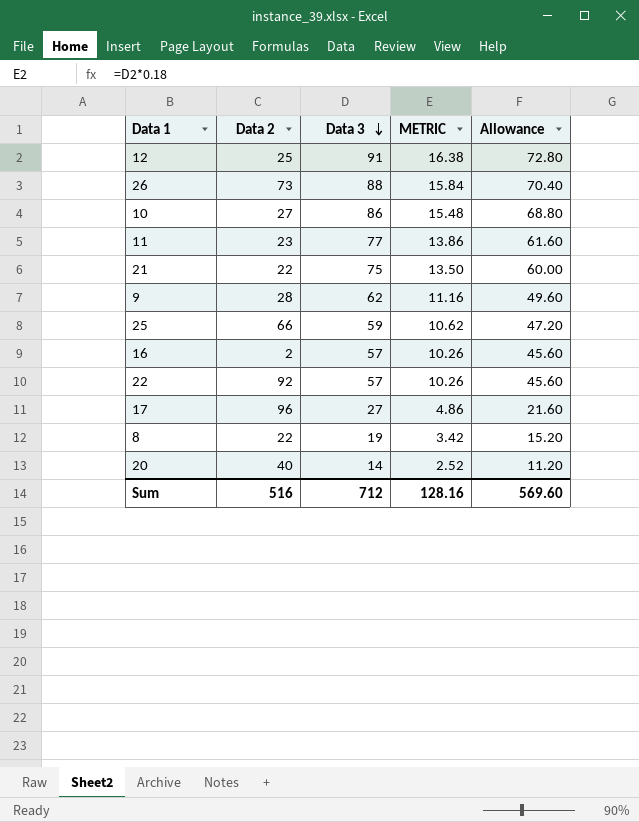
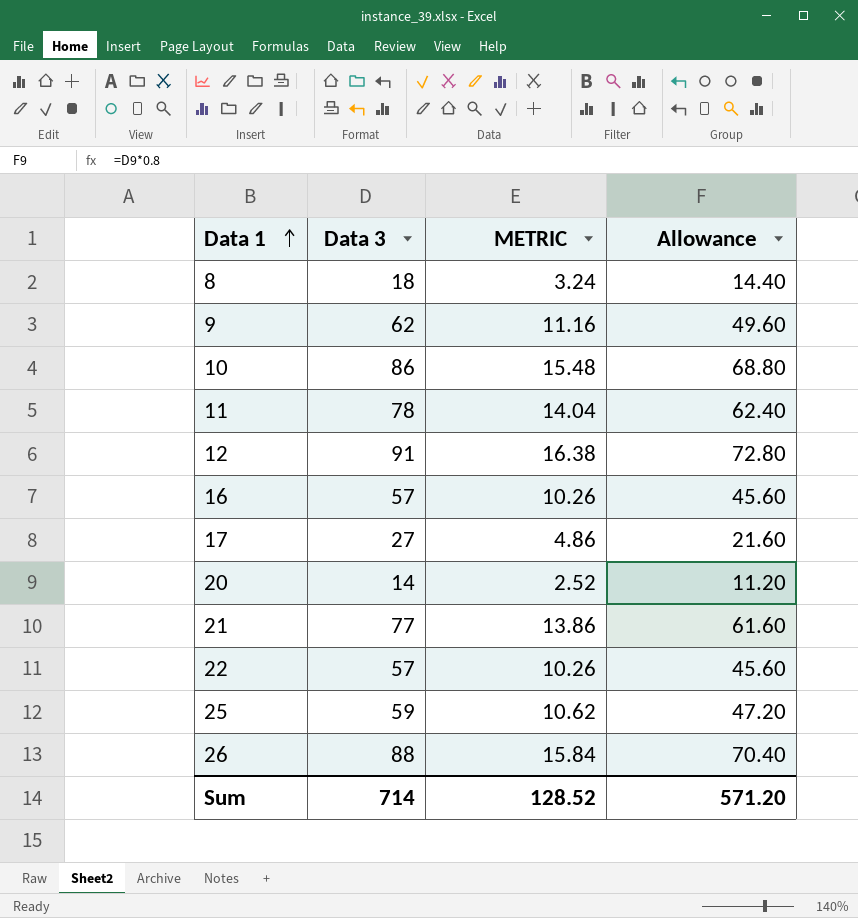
row order: Data 3 descending -> Data 1 ascending
column Data 2 | position: 2 -> none
8 | Data 3: 19 -> 18
8 | METRIC: 3.42 -> 3.24
8 | Allowance: 15.20 -> 14.40
11 | Data 3: 77 -> 78
11 | METRIC: 13.86 -> 14.04
11 | Allowance: 61.60 -> 62.40
21 | Data 3: 75 -> 77
21 | METRIC: 13.50 -> 13.86
21 | Allowance: 60.00 -> 61.60
Sum | Data 3: 712 -> 714
Sum | METRIC: 128.16 -> 128.52
Sum | Allowance: 569.60 -> 571.20

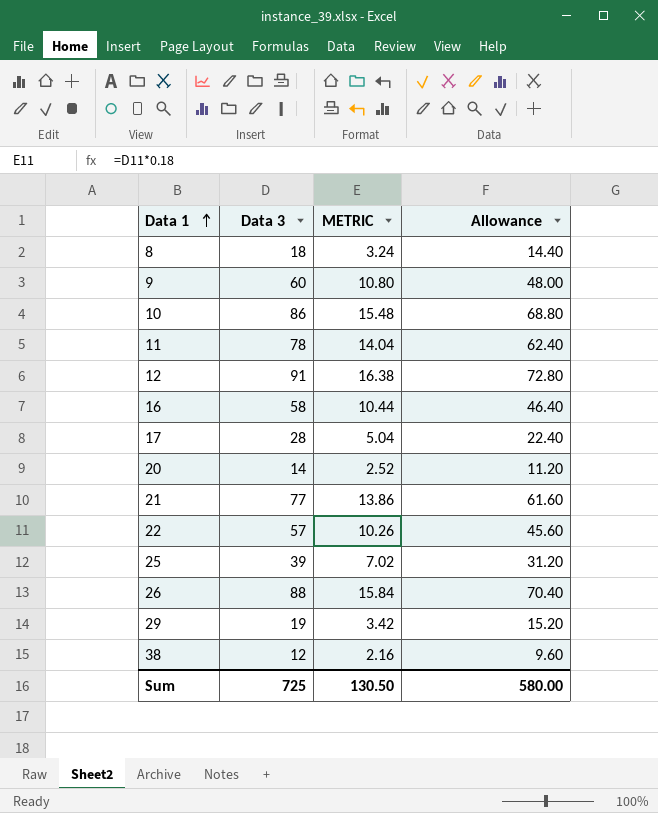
9 | Data 3: 62 -> 60
9 | METRIC: 11.16 -> 10.80
9 | Allowance: 49.60 -> 48.00
16 | Data 3: 57 -> 58
16 | METRIC: 10.26 -> 10.44
16 | Allowance: 45.60 -> 46.40
17 | Data 3: 27 -> 28
17 | METRIC: 4.86 -> 5.04
17 | Allowance: 21.60 -> 22.40
25 | Data 3: 59 -> 39
25 | METRIC: 10.62 -> 7.02
25 | Allowance: 47.20 -> 31.20
row 29: none -> 19 | 3.42 | 15.20
row 38: none -> 12 | 2.16 | 9.60
Sum | Data 3: 714 -> 725
Sum | METRIC: 128.52 -> 130.50
Sum | Allowance: 571.20 -> 580.00

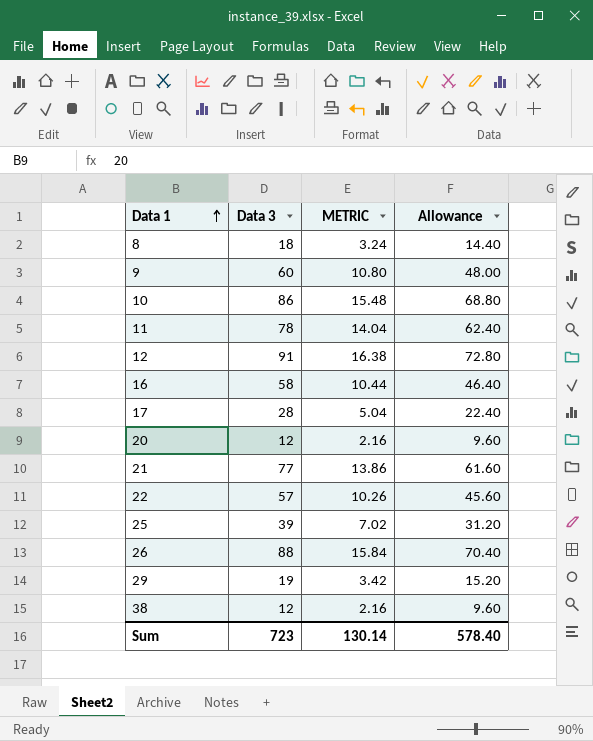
20 | Data 3: 14 -> 12
20 | METRIC: 2.52 -> 2.16
20 | Allowance: 11.20 -> 9.60
Sum | Data 3: 725 -> 723
Sum | METRIC: 130.50 -> 130.14
Sum | Allowance: 580.00 -> 578.40

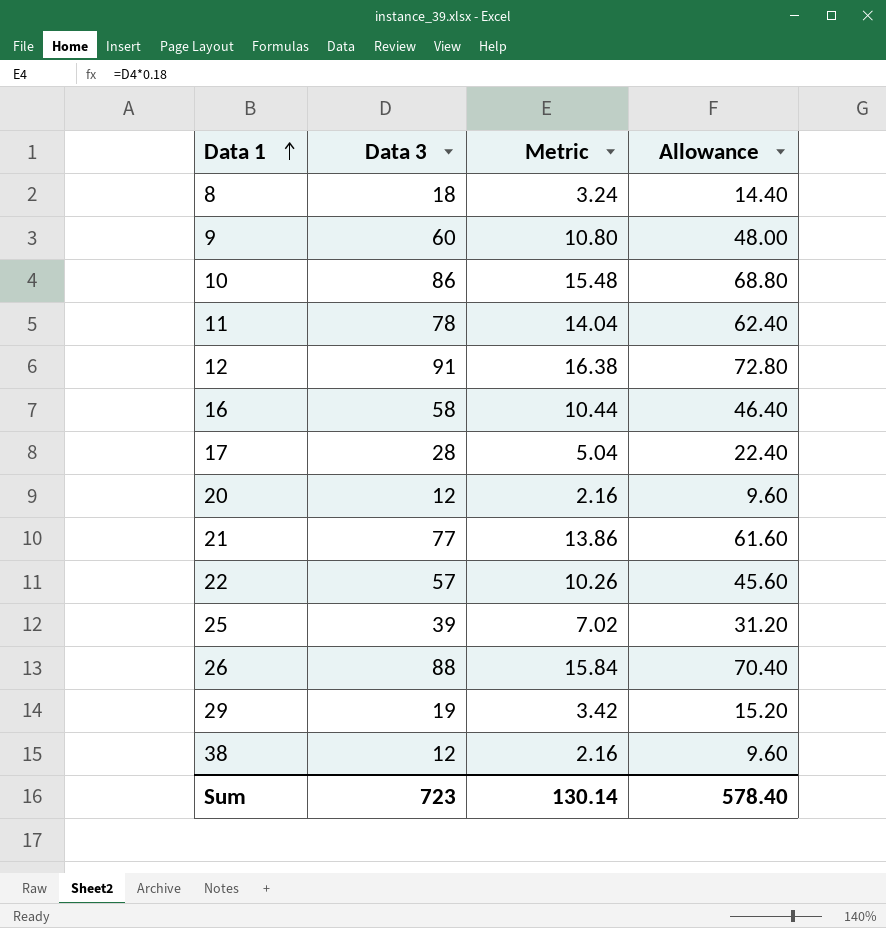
column name: METRIC -> Metric

